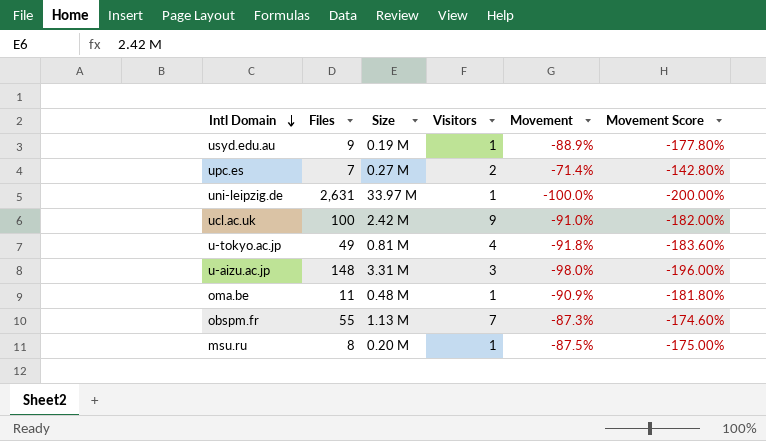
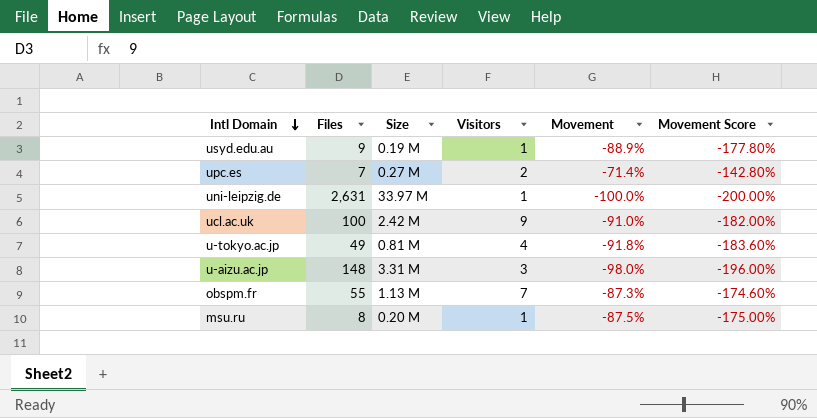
row oma.be: 11 | 0.48 M | 1 | -90.9% | -181.80% -> none

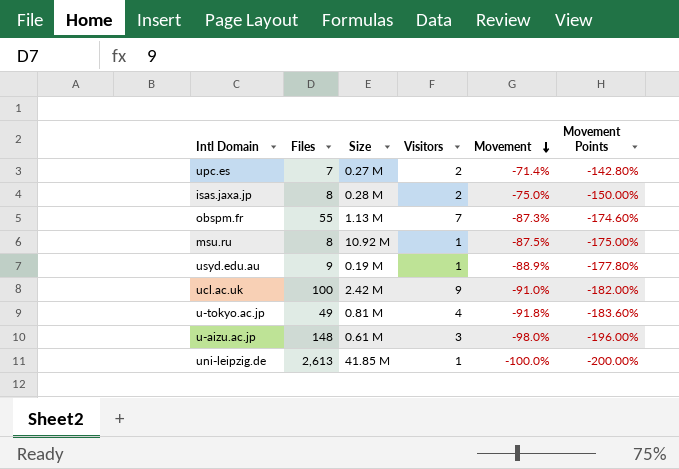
row order: Intl Domain descending -> Movement descending
column name: Movement Score -> Movement Points
row isas.jaxa.jp: none -> 8 | 0.28 M | 2 | -75.0% | -150.00%
msu.ru | Size: 0.20 M -> 10.92 M
u-aizu.ac.jp | Size: 3.31 M -> 0.61 M
uni-leipzig.de | Files: 2,631 -> 2,613
uni-leipzig.de | Size: 33.97 M -> 41.85 M

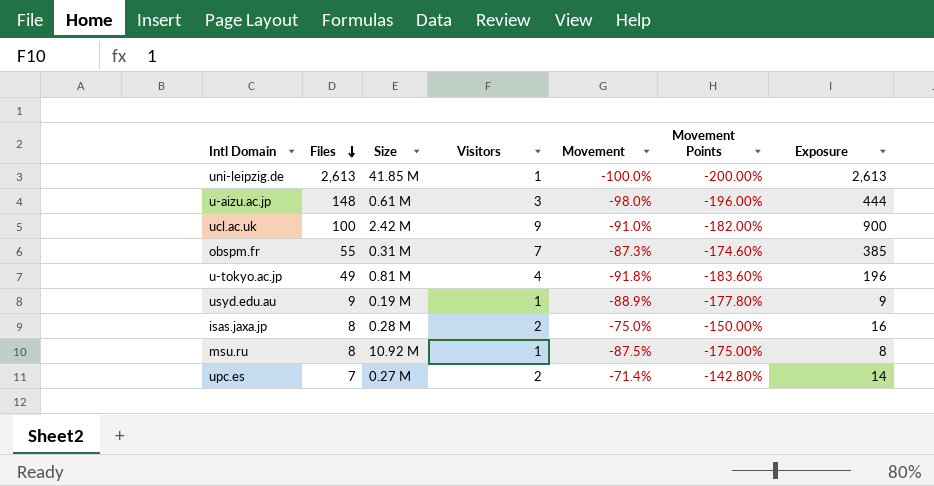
row order: Movement descending -> Files descending
column Exposure | formula: none -> [Files] * [Visitors]
obspm.fr | Size: 1.13 M -> 0.31 M

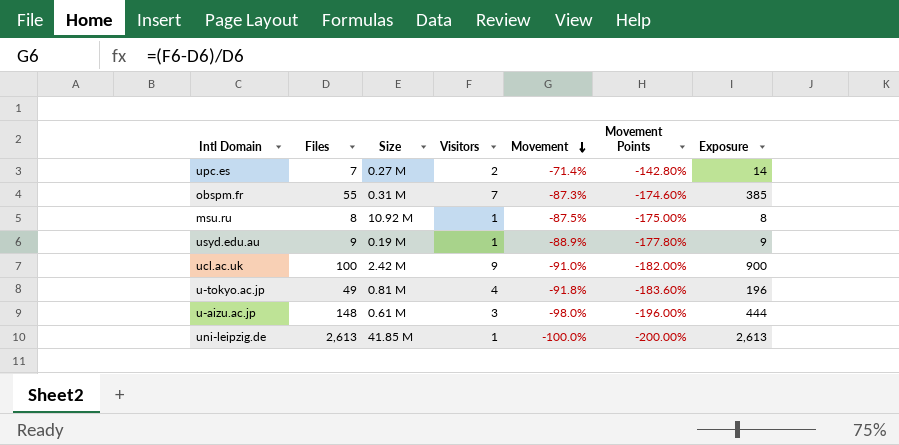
row order: Files descending -> Movement descending
row isas.jaxa.jp: 8 | 0.28 M | 2 | -75.0% | -150.00% | 16 -> none

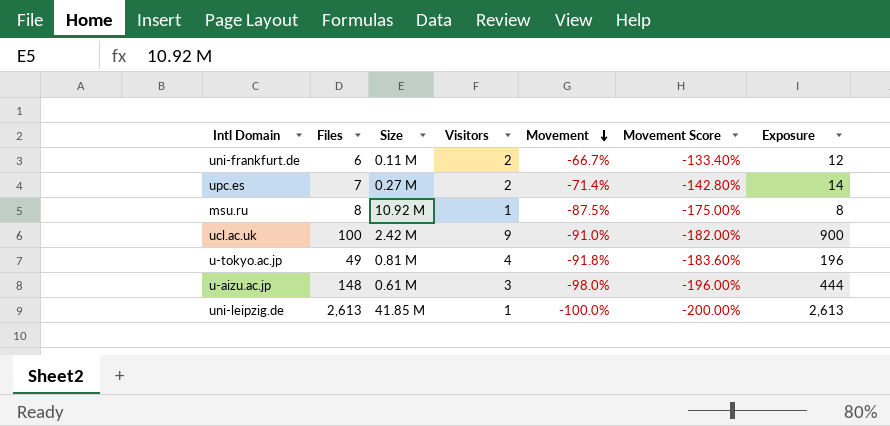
column name: Movement Points -> Movement Score
row obspm.fr: 55 | 0.31 M | 7 | -87.3% | -174.60% | 385 -> none
row usyd.edu.au: 9 | 0.19 M | 1 | -88.9% | -177.80% | 9 -> none
row uni-frankfurt.de: none -> 6 | 0.11 M | 2 | -66.7% | -133.40% | 12

